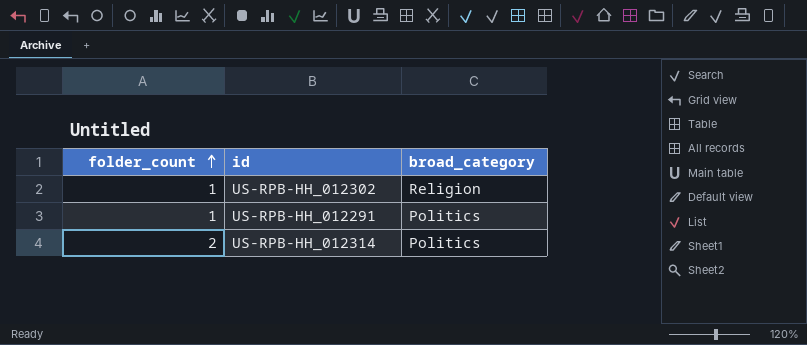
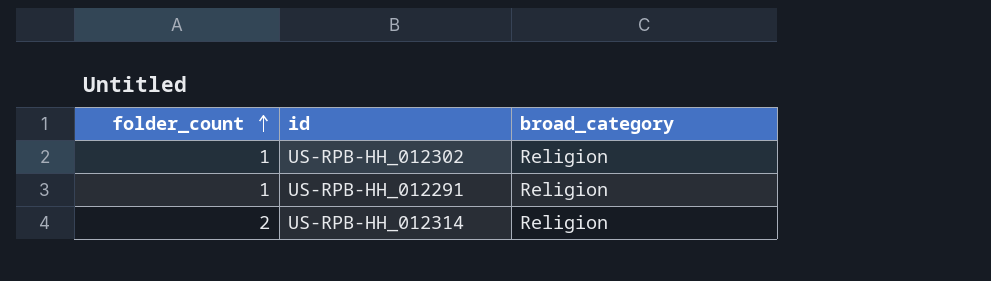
US-RPB-HH_012291 | broad_category: Politics -> Religion
US-RPB-HH_012314 | broad_category: Politics -> Religion

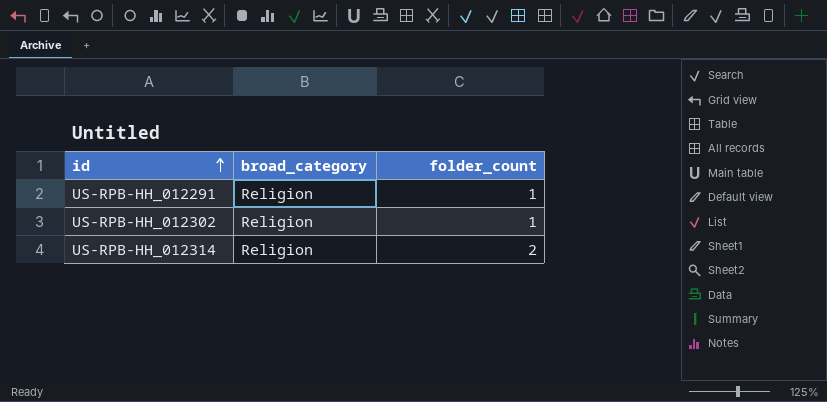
row order: folder_count ascending -> id ascending
column folder_count | position: 1 -> 3

